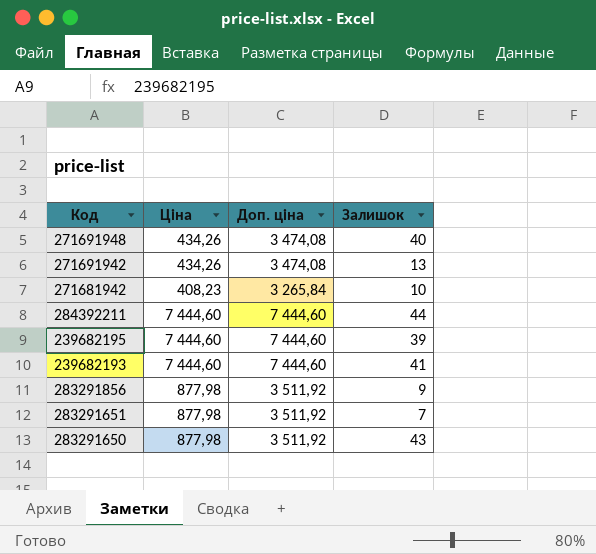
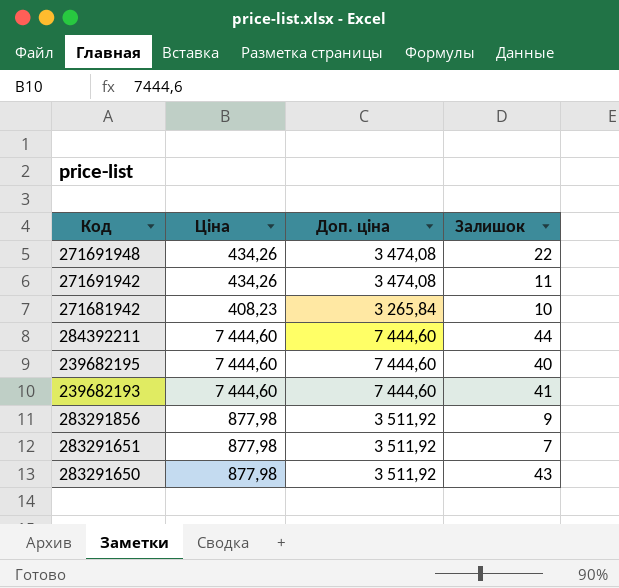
271691948 | Залишок: 40 -> 22
271691942 | Залишок: 13 -> 11
239682195 | Залишок: 39 -> 40

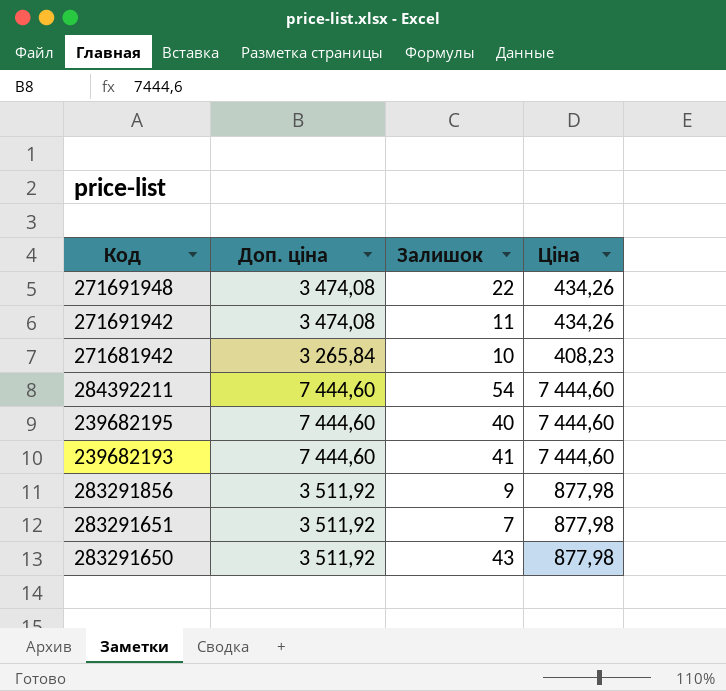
column Ціна | position: 2 -> 4
284392211 | Залишок: 44 -> 54

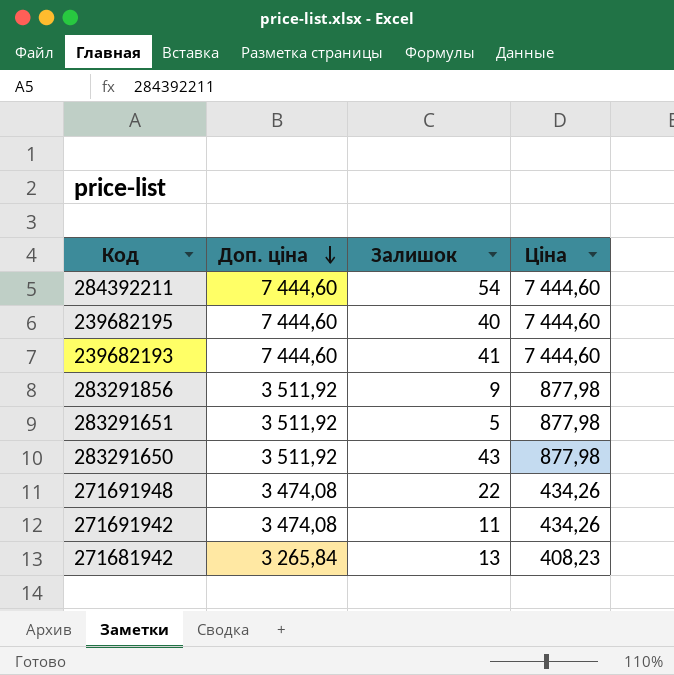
row order: none -> Доп. ціна descending
283291651 | Залишок: 7 -> 5
271681942 | Залишок: 10 -> 13

